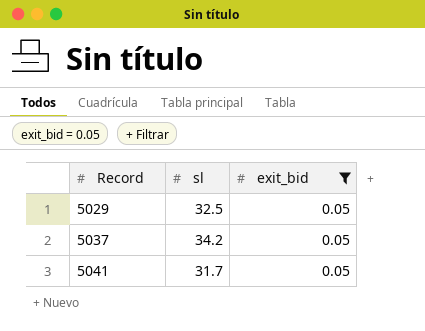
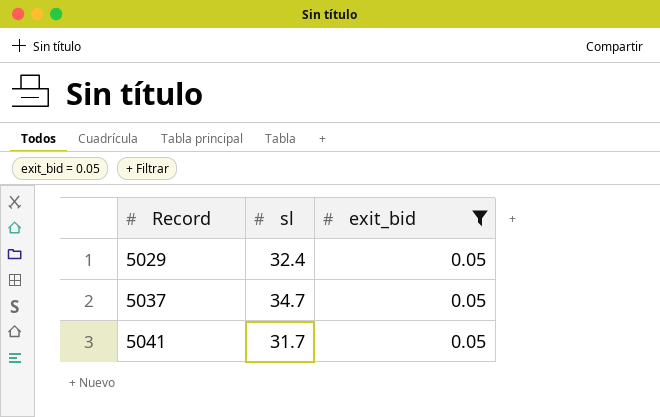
5029 | sl: 32.5 -> 32.4
5037 | sl: 34.2 -> 34.7

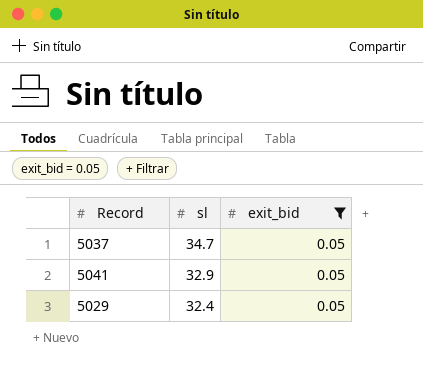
row order: Record ascending -> sl descending
5041 | sl: 31.7 -> 32.9

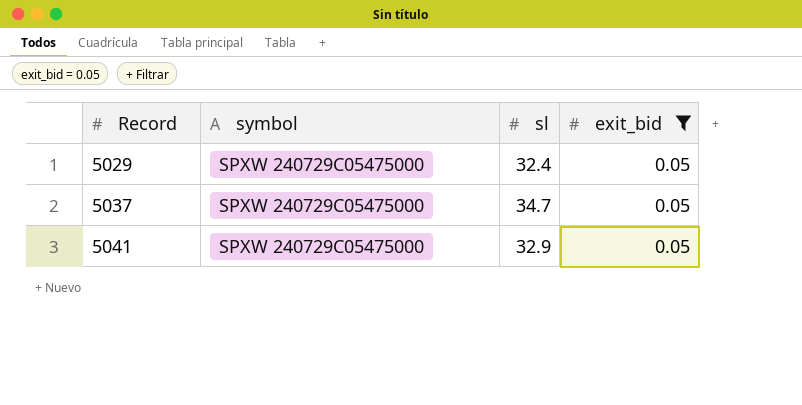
row order: sl descending -> Record ascending
column symbol | position: none -> 2

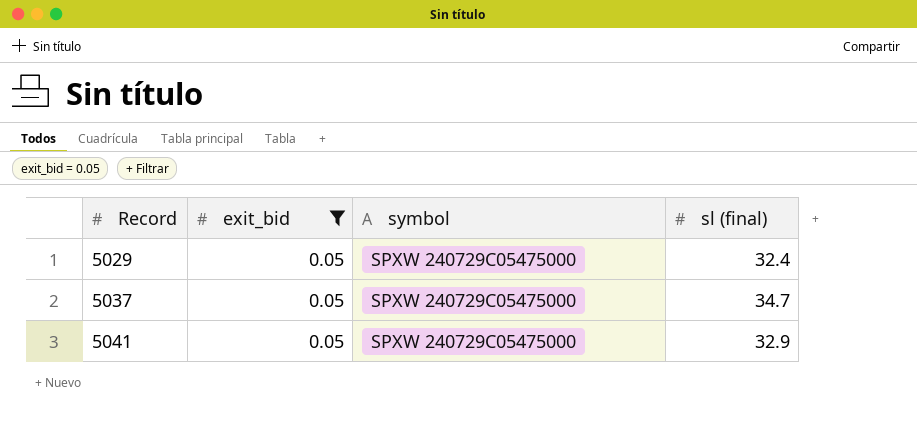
column exit_bid | position: 4 -> 2
column name: sl -> sl (final)

